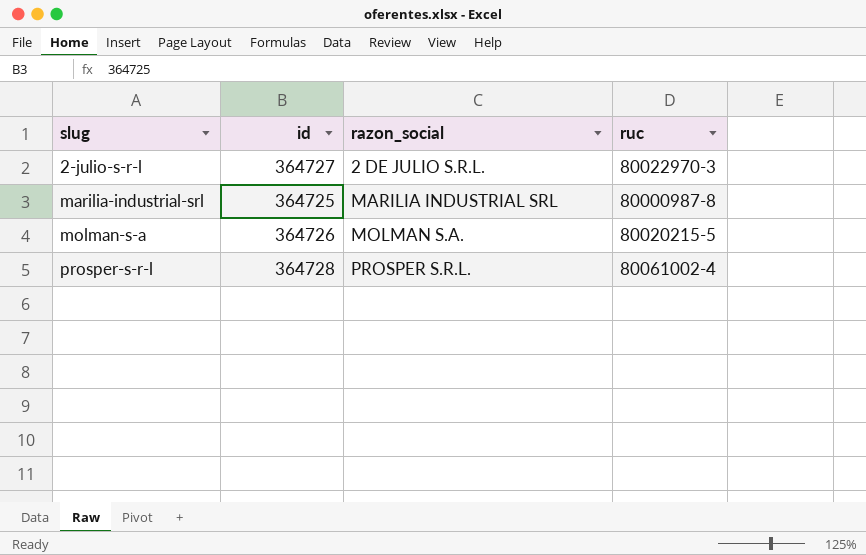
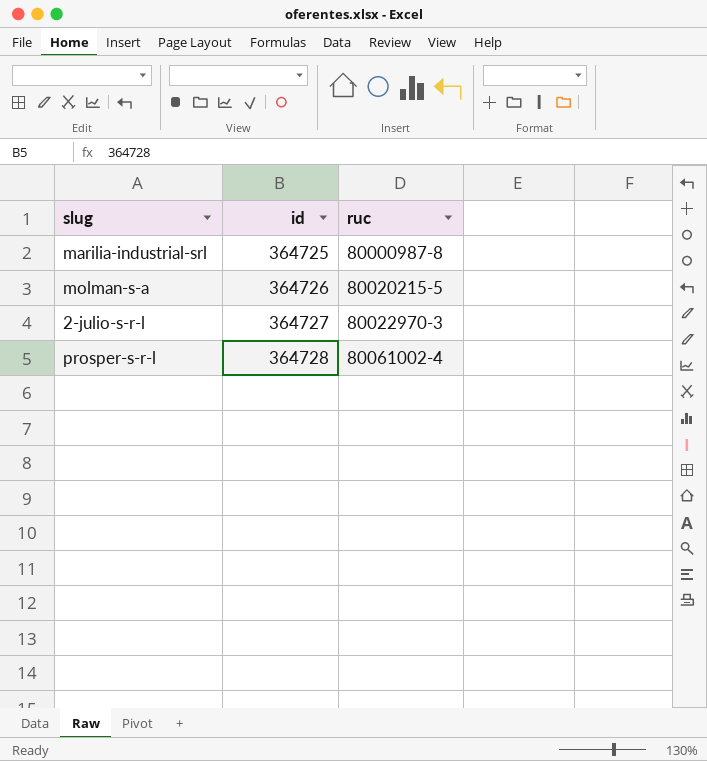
row order: slug ascending -> id ascending
column razon_social | position: 3 -> none

